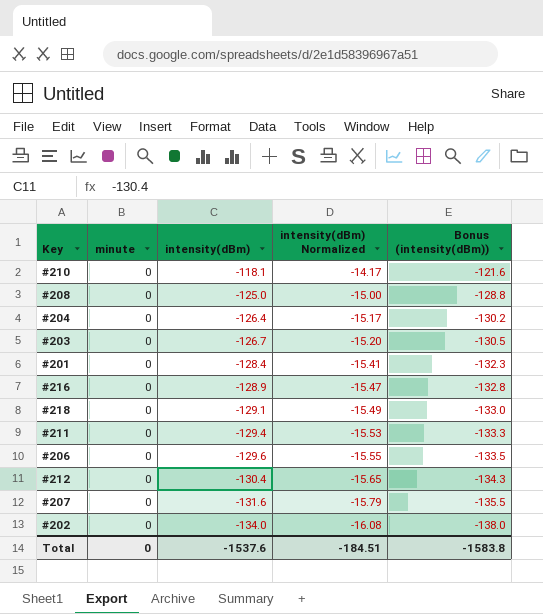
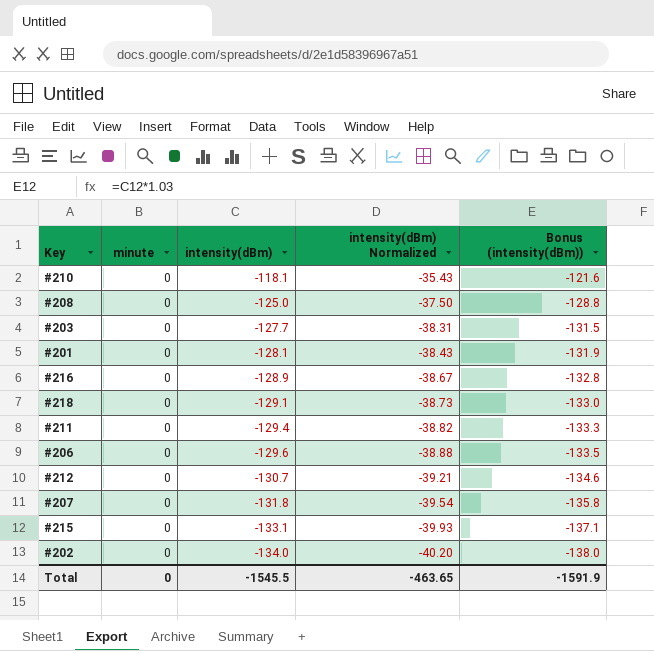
column intensity(dBm) Normalized | formula: [intensity(dBm)] * 0.12 -> [intensity(dBm)] * 0.3
row #204: 0 | -126.4 | -15.17 | -130.2 -> none
#203 | intensity(dBm): -126.7 -> -127.7
#203 | Bonus (intensity(dBm)): -130.5 -> -131.5
#201 | intensity(dBm): -128.4 -> -128.1
#201 | Bonus (intensity(dBm)): -132.3 -> -131.9
#212 | intensity(dBm): -130.4 -> -130.7
#212 | Bonus (intensity(dBm)): -134.3 -> -134.6
#207 | intensity(dBm): -131.6 -> -131.8
#207 | Bonus (intensity(dBm)): -135.5 -> -135.8
row #215: none -> 0 | -133.1 | -39.93 | -137.1
Total | intensity(dBm): -1537.6 -> -1545.5
Total | intensity(dBm) Normalized: -184.51 -> -463.65
Total | Bonus (intensity(dBm)): -1583.8 -> -1591.9

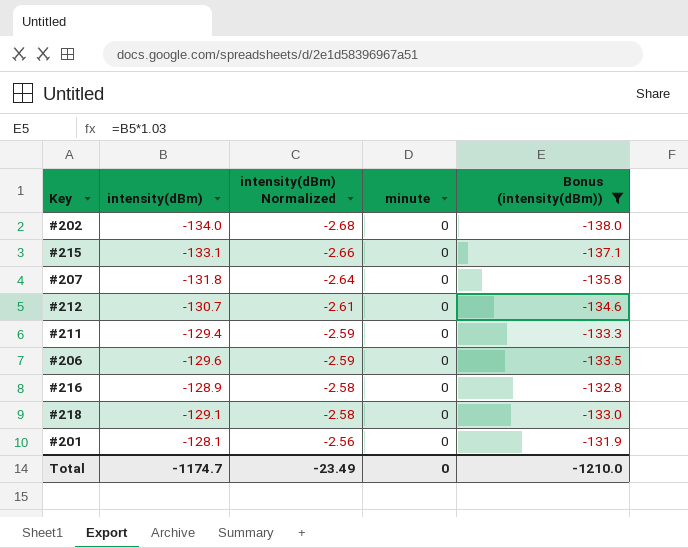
filter: none -> Bonus (intensity(dBm)) <= -131.9
row order: intensity(dBm) descending -> intensity(dBm) Normalized ascending
column intensity(dBm) Normalized | formula: [intensity(dBm)] * 0.3 -> [intensity(dBm)] * 0.02
column minute | position: 2 -> 4
Total | intensity(dBm): -1545.5 -> -1174.7
Total | intensity(dBm) Normalized: -463.65 -> -23.49
Total | Bonus (intensity(dBm)): -1591.9 -> -1210.0

